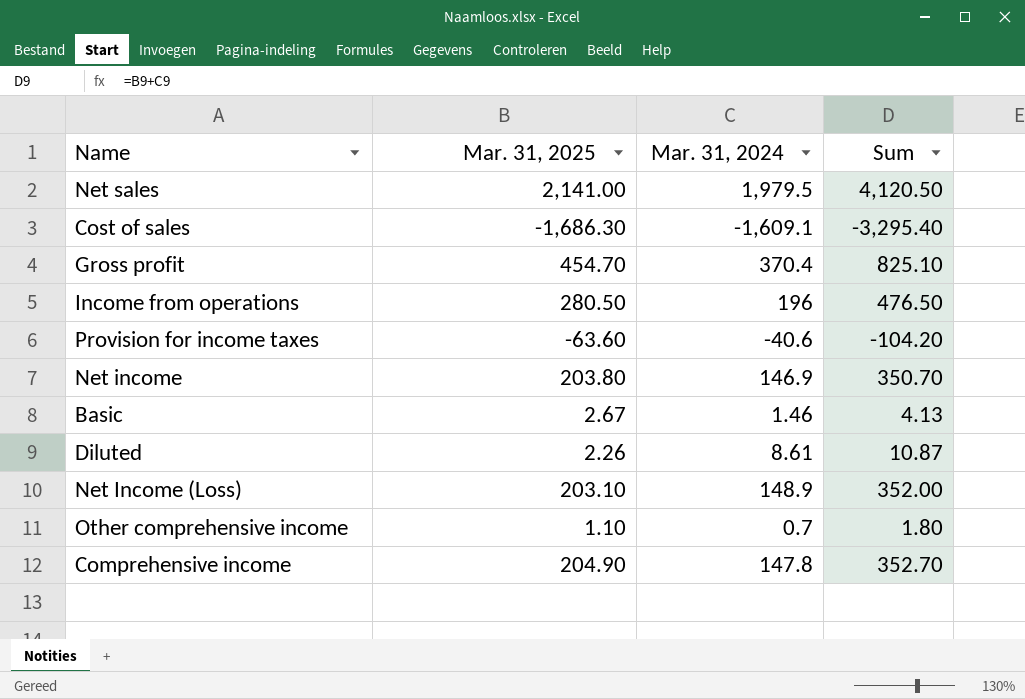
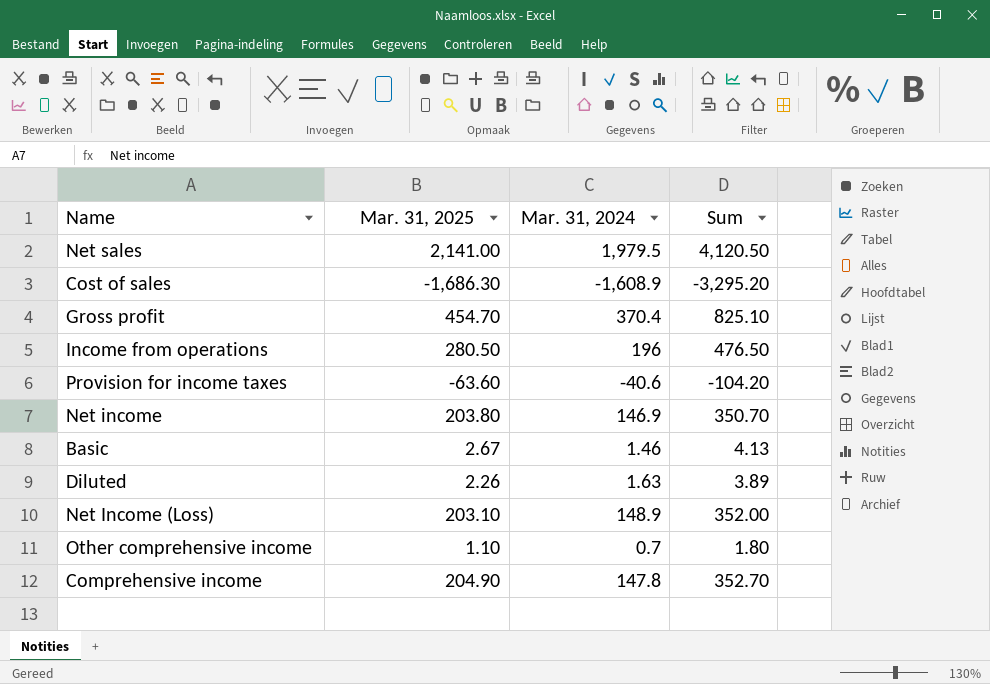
Cost of sales | Mar. 31, 2024: -1,609.1 -> -1,608.9
Cost of sales | Sum: -3,295.40 -> -3,295.20
Diluted | Mar. 31, 2024: 8.61 -> 1.63
Diluted | Sum: 10.87 -> 3.89

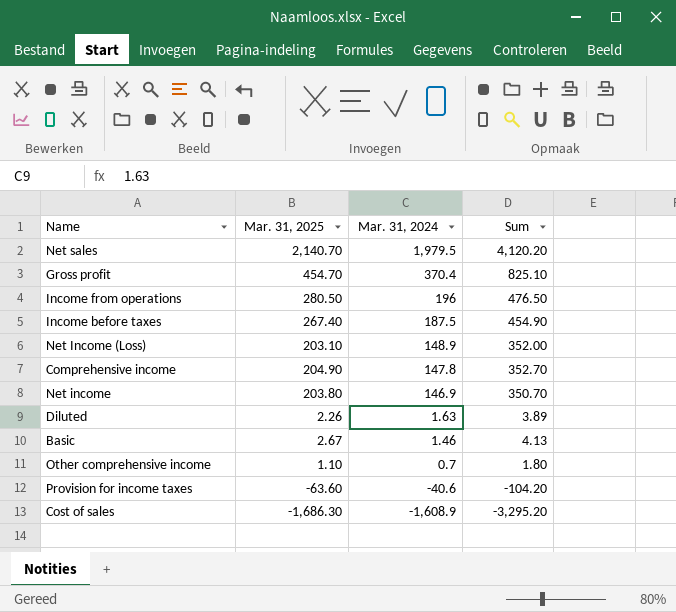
row order: none -> Mar. 31, 2024 descending
Net sales | Mar. 31, 2025: 2,141.00 -> 2,140.70
Net sales | Sum: 4,120.50 -> 4,120.20
row Income before taxes: none -> 267.40 | 187.5 | 454.90

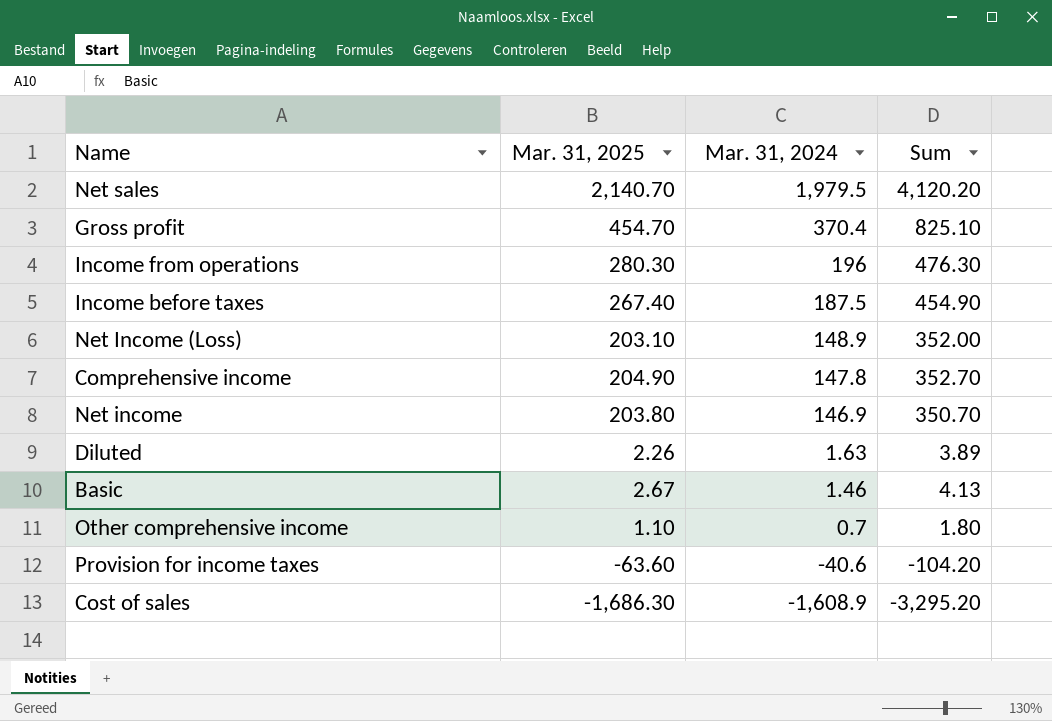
Income from operations | Mar. 31, 2025: 280.50 -> 280.30
Income from operations | Sum: 476.50 -> 476.30

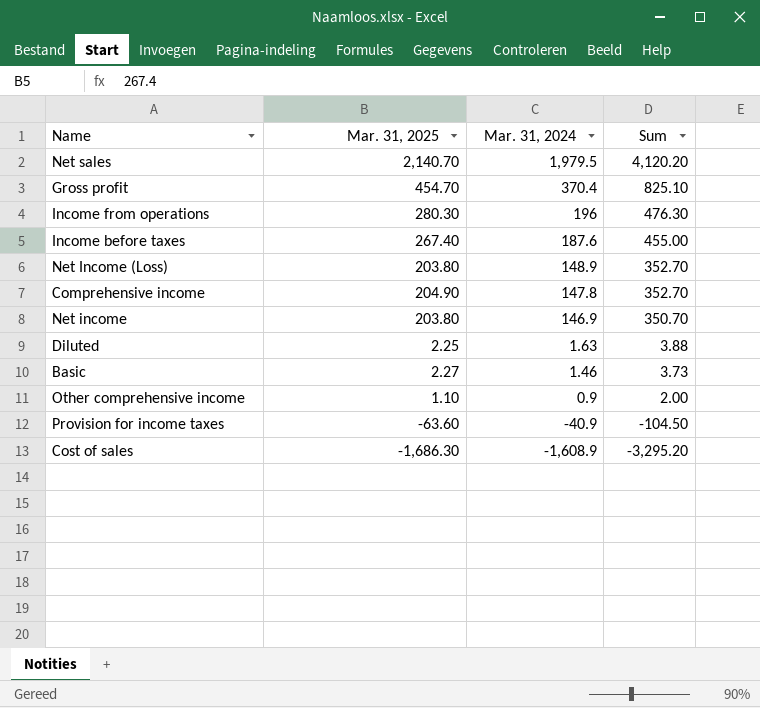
Income before taxes | Mar. 31, 2024: 187.5 -> 187.6
Income before taxes | Sum: 454.90 -> 455.00
Net Income (Loss) | Mar. 31, 2025: 203.10 -> 203.80
Net Income (Loss) | Sum: 352.00 -> 352.70
Diluted | Mar. 31, 2025: 2.26 -> 2.25
Diluted | Sum: 3.89 -> 3.88
Basic | Mar. 31, 2025: 2.67 -> 2.27
Basic | Sum: 4.13 -> 3.73
Other comprehensive income | Mar. 31, 2024: 0.7 -> 0.9
Other comprehensive income | Sum: 1.80 -> 2.00
Provision for income taxes | Mar. 31, 2024: -40.6 -> -40.9
Provision for income taxes | Sum: -104.20 -> -104.50

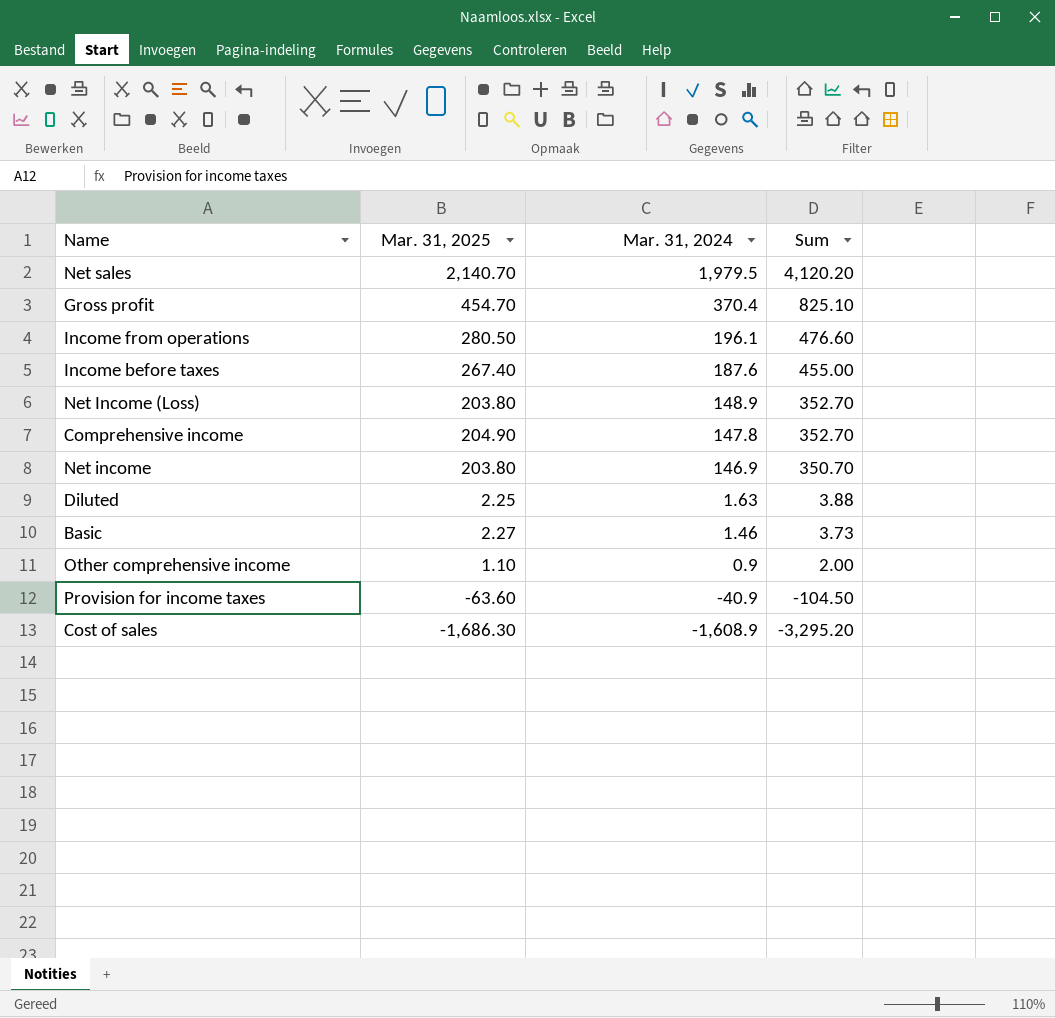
Income from operations | Mar. 31, 2025: 280.30 -> 280.50
Income from operations | Mar. 31, 2024: 196 -> 196.1
Income from operations | Sum: 476.30 -> 476.60

